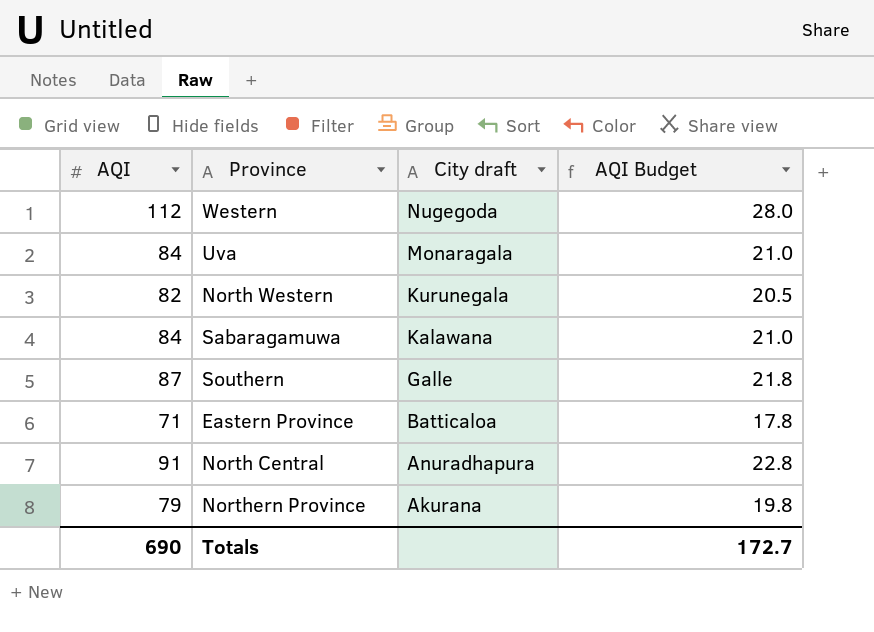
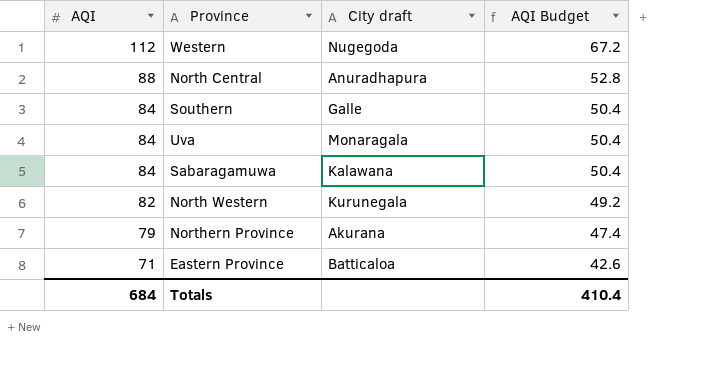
row order: City draft descending -> AQI descending
column AQI Budget | formula: [AQI] * 0.25 -> [AQI] * 0.6
North Central | AQI: 91 -> 88
Southern | AQI: 87 -> 84
Totals | AQI: 690 -> 684
Totals | AQI Budget: 172.7 -> 410.4

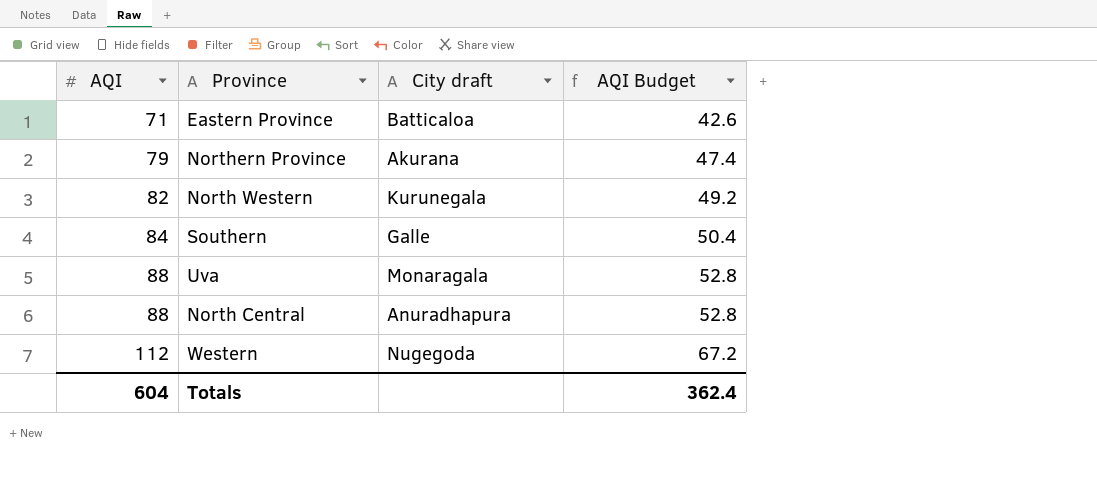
row order: AQI descending -> AQI ascending
row Sabaragamuwa: 84 | Kalawana | 50.4 -> none
Uva | AQI: 84 -> 88
Uva | AQI Budget: 50.4 -> 52.8
Totals | AQI: 684 -> 604
Totals | AQI Budget: 410.4 -> 362.4

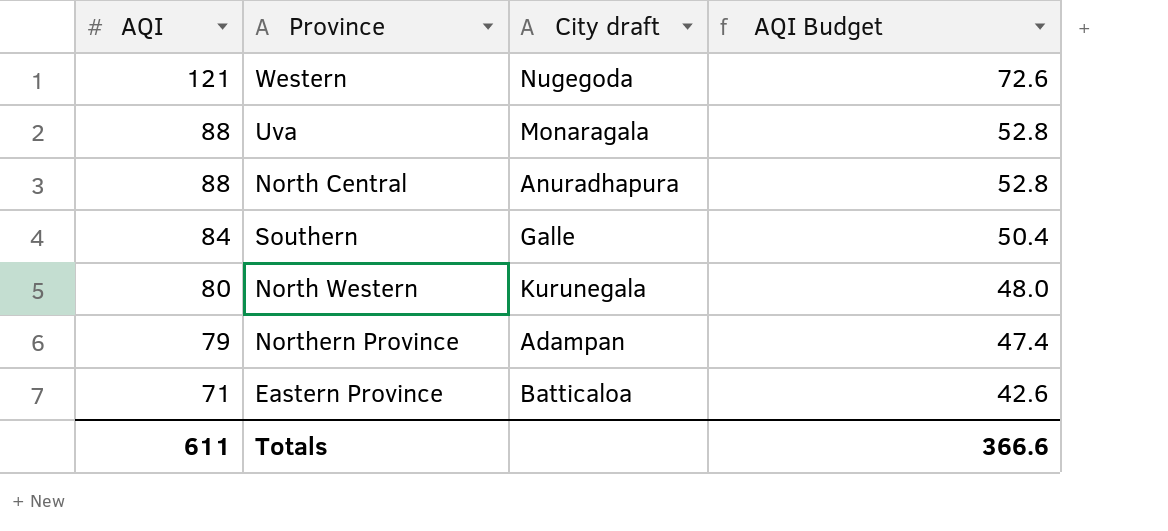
row order: AQI ascending -> AQI descending
Western | AQI: 112 -> 121
Western | AQI Budget: 67.2 -> 72.6
North Western | AQI: 82 -> 80
North Western | AQI Budget: 49.2 -> 48.0
Northern Province | City draft: Akurana -> Adampan
Totals | AQI: 604 -> 611
Totals | AQI Budget: 362.4 -> 366.6

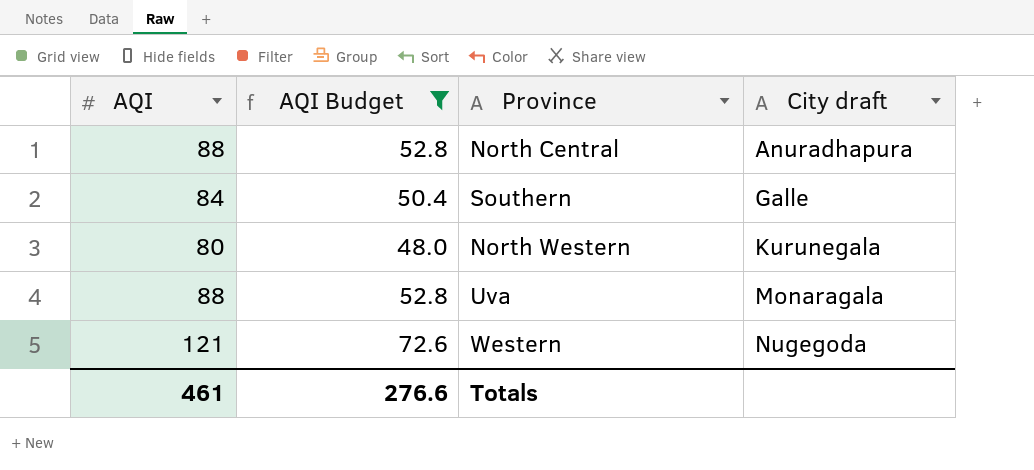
filter: none -> AQI Budget >= 48.0
row order: AQI descending -> City draft ascending
column AQI Budget | position: 4 -> 2
Totals | AQI: 611 -> 461
Totals | AQI Budget: 366.6 -> 276.6

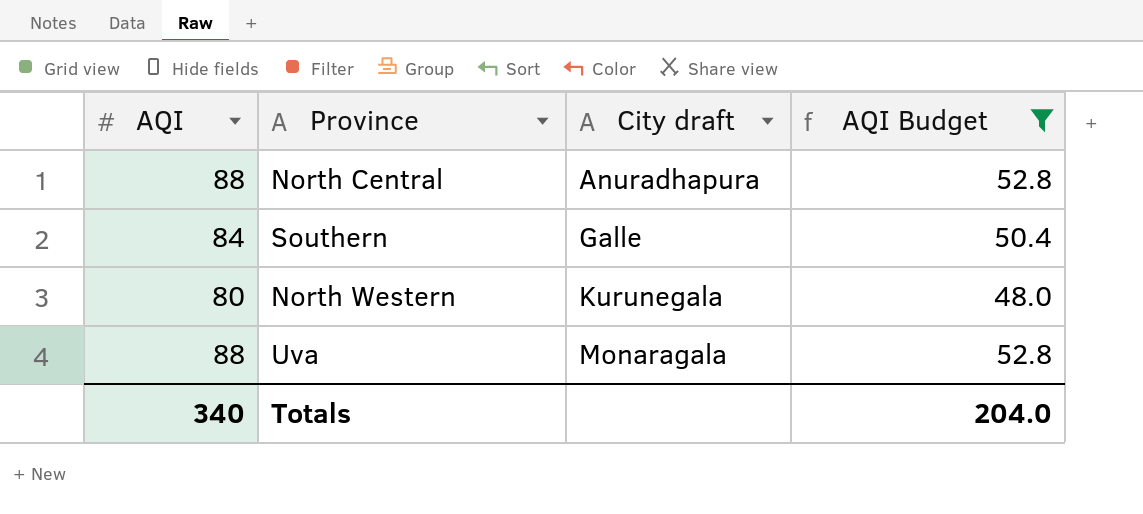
column AQI Budget | position: 2 -> 4
row Western: 121 | 72.6 | Nugegoda -> none
Totals | AQI: 461 -> 340
Totals | AQI Budget: 276.6 -> 204.0

